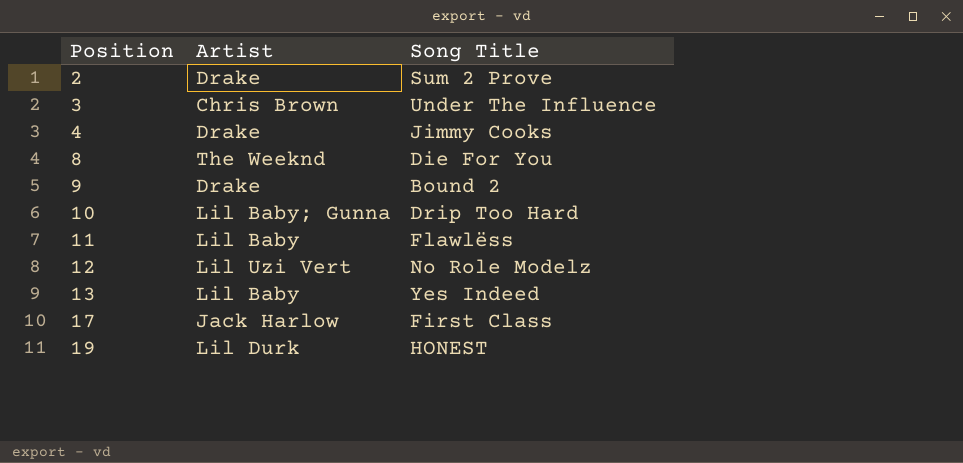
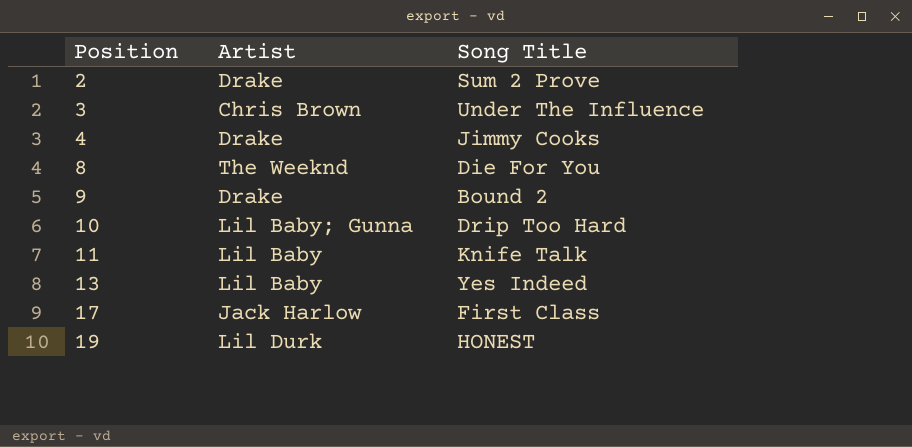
row 12: Lil Uzi Vert | No Role Modelz -> none
11 | Song Title: Flawlëss -> Knife Talk

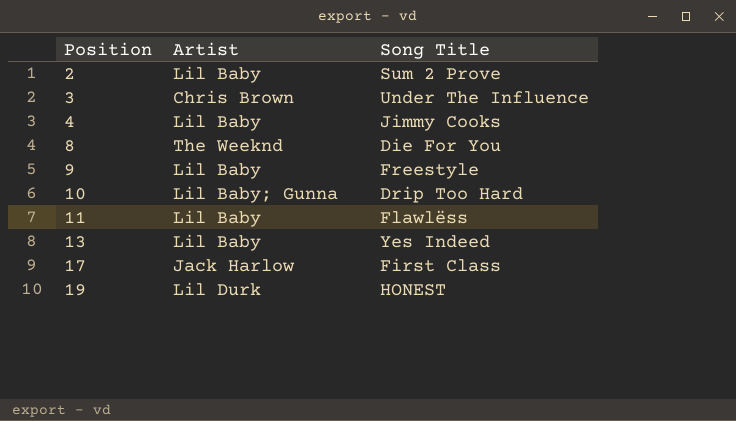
2 | Artist: Drake -> Lil Baby
4 | Artist: Drake -> Lil Baby
9 | Artist: Drake -> Lil Baby
9 | Song Title: Bound 2 -> Freestyle
11 | Song Title: Knife Talk -> Flawlëss

